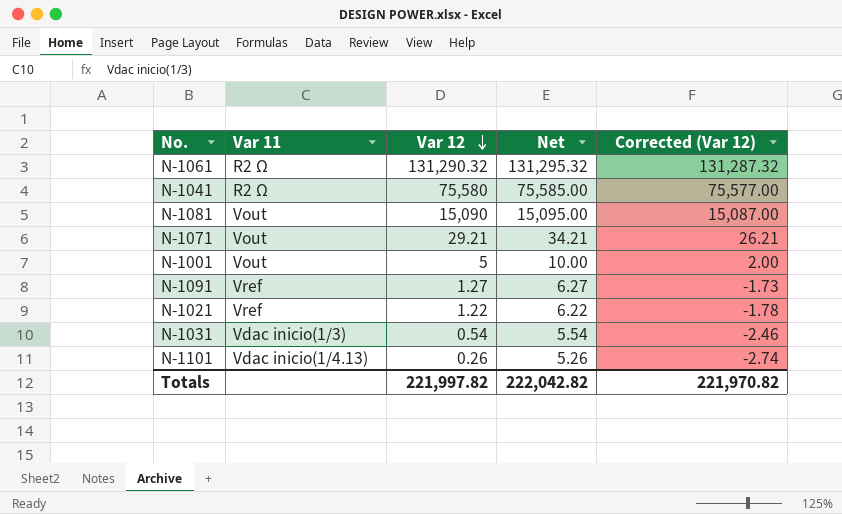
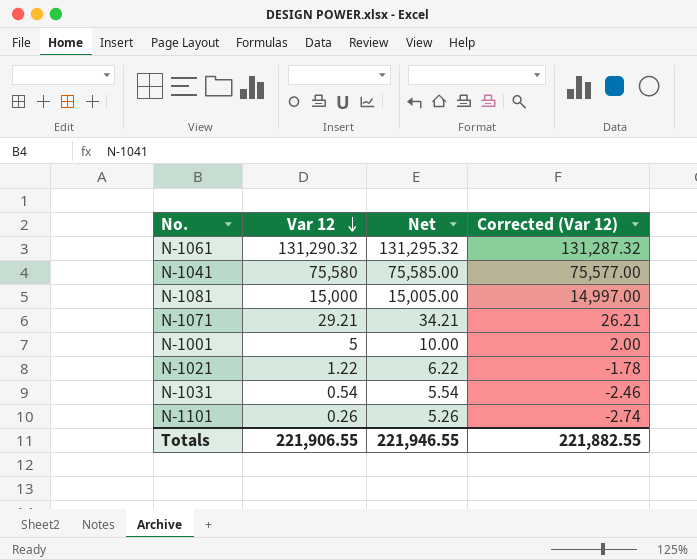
column Var 11 | position: 2 -> none
row N-1091: Vref | 1.27 | 6.27 | -1.73 -> none
N-1081 | Var 12: 15,090 -> 15,000
N-1081 | Net: 15,095.00 -> 15,005.00
N-1081 | Corrected (Var 12): 15,087.00 -> 14,997.00
Totals | Var 12: 221,997.82 -> 221,906.55
Totals | Net: 222,042.82 -> 221,946.55
Totals | Corrected (Var 12): 221,970.82 -> 221,882.55

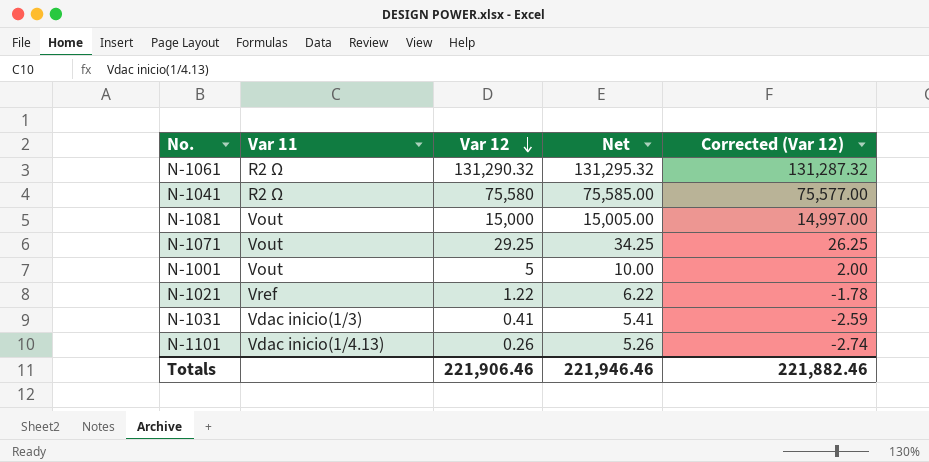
column Var 11 | position: none -> 2
N-1071 | Var 12: 29.21 -> 29.25
N-1071 | Net: 34.21 -> 34.25
N-1071 | Corrected (Var 12): 26.21 -> 26.25
N-1031 | Var 12: 0.54 -> 0.41
N-1031 | Net: 5.54 -> 5.41
N-1031 | Corrected (Var 12): -2.46 -> -2.59
Totals | Var 12: 221,906.55 -> 221,906.46
Totals | Net: 221,946.55 -> 221,946.46
Totals | Corrected (Var 12): 221,882.55 -> 221,882.46

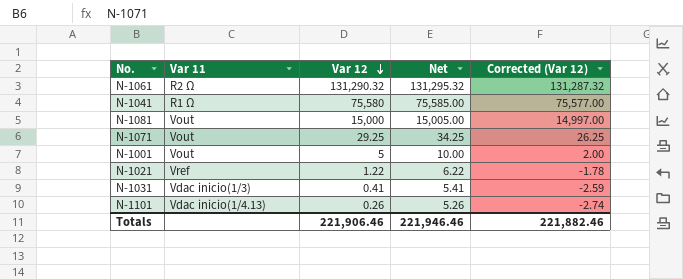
N-1041 | Var 11: R2 Ω -> R1 Ω

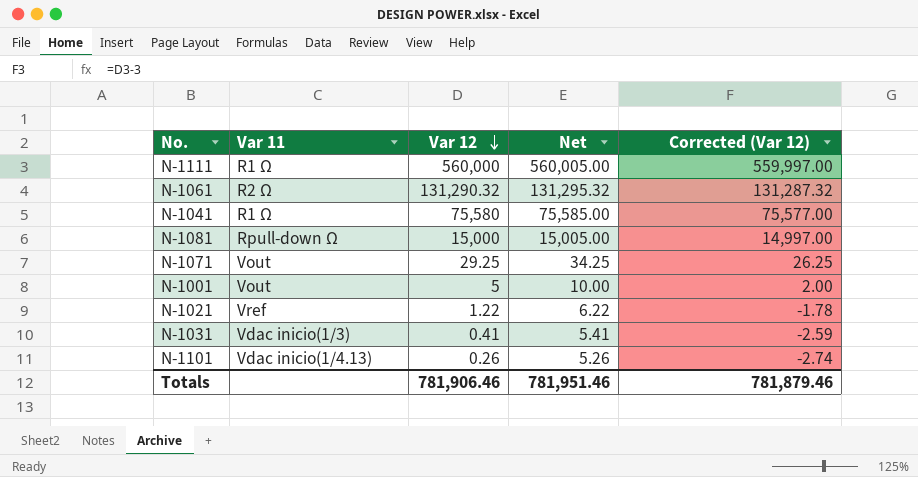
row N-1111: none -> R1 Ω | 560,000 | 560,005.00 | 559,997.00
N-1081 | Var 11: Vout -> Rpull-down Ω
Totals | Var 12: 221,906.46 -> 781,906.46
Totals | Net: 221,946.46 -> 781,951.46
Totals | Corrected (Var 12): 221,882.46 -> 781,879.46

